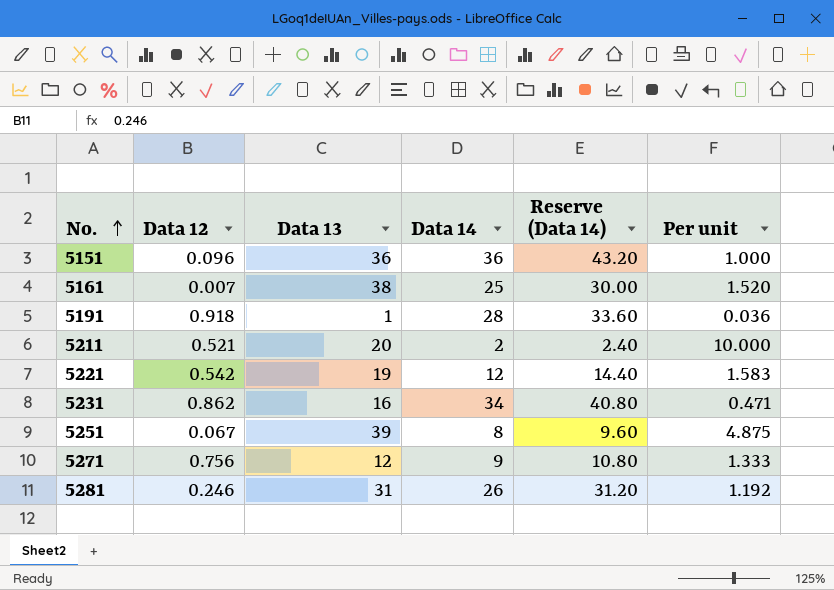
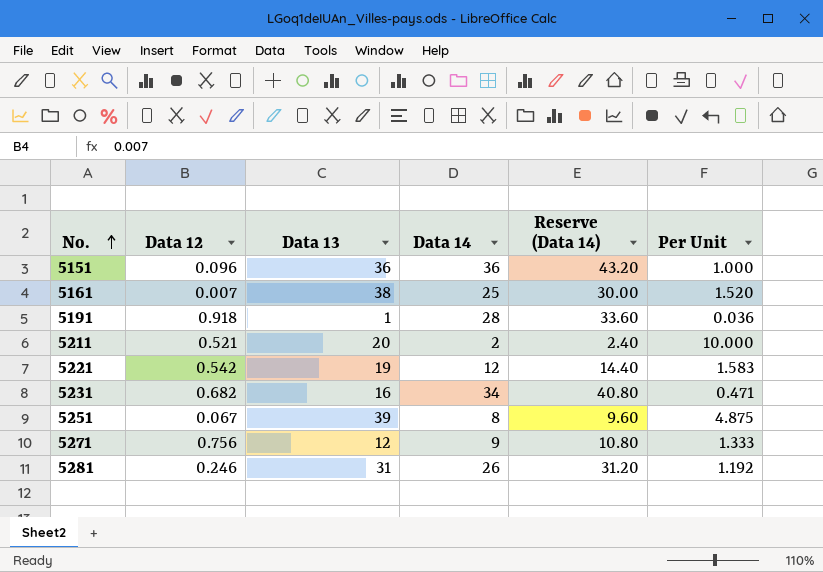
column name: Per unit -> Per Unit
5231 | Data 12: 0.862 -> 0.682

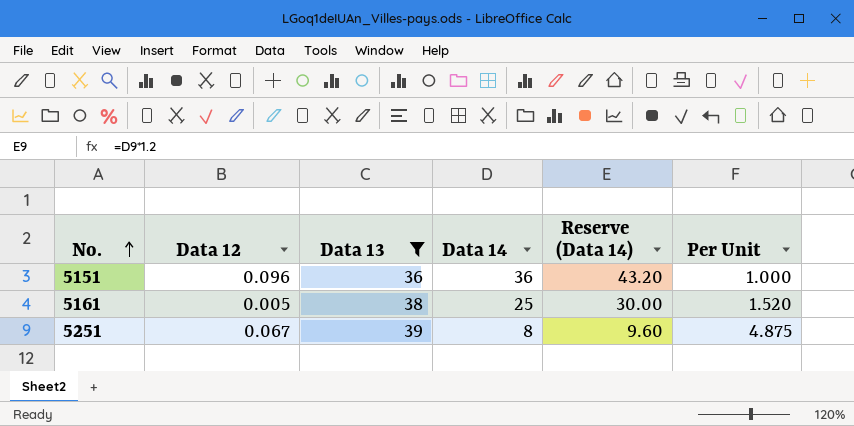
filter: none -> Data 13 >= 36
5161 | Data 12: 0.007 -> 0.005

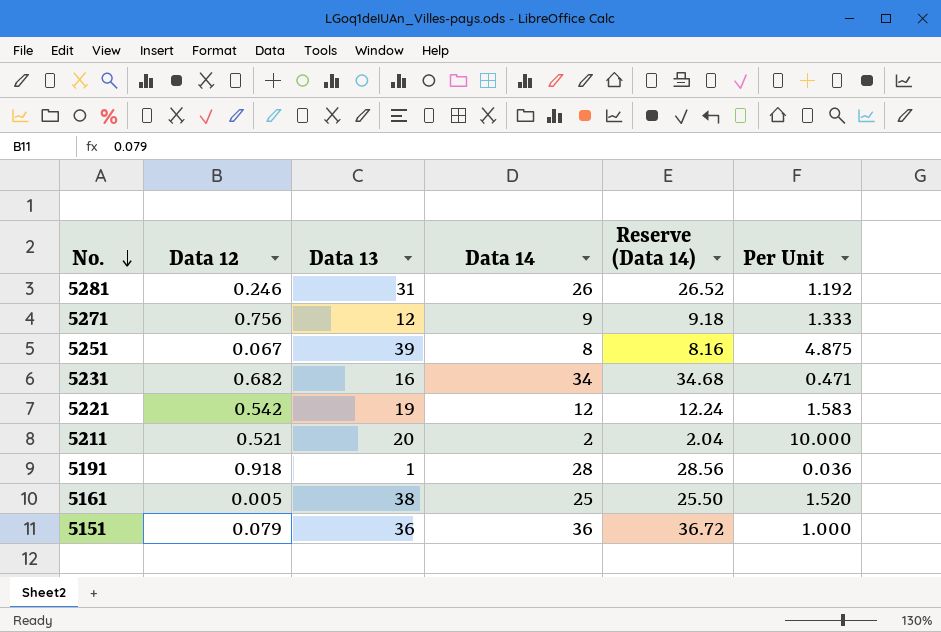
filter: Data 13 >= 36 -> none
row order: No. ascending -> No. descending
column Reserve (Data 14) | formula: [Data 14] * 1.2 -> [Data 14] * 1.02
5151 | Data 12: 0.096 -> 0.079

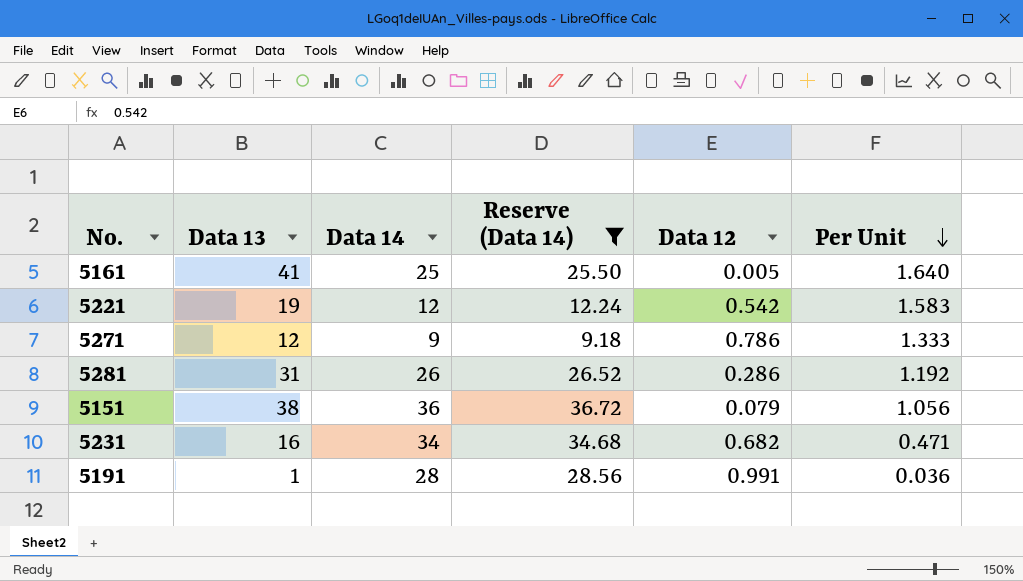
filter: none -> Reserve (Data 14) >= 9.18
row order: No. descending -> Per Unit descending
column Data 12 | position: 2 -> 5
5161 | Data 13: 38 -> 41
5161 | Per Unit: 1.520 -> 1.640
5271 | Data 12: 0.756 -> 0.786
5281 | Data 12: 0.246 -> 0.286
5151 | Data 13: 36 -> 38
5151 | Per Unit: 1.000 -> 1.056
5191 | Data 12: 0.918 -> 0.991

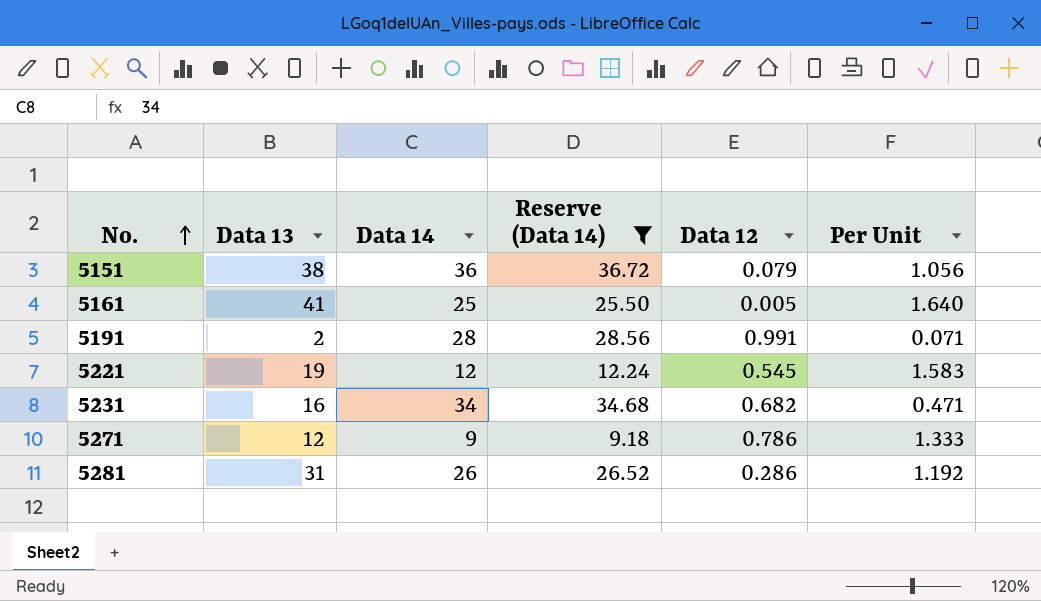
row order: Per Unit descending -> No. ascending
5191 | Data 13: 1 -> 2
5191 | Per Unit: 0.036 -> 0.071
5221 | Data 12: 0.542 -> 0.545

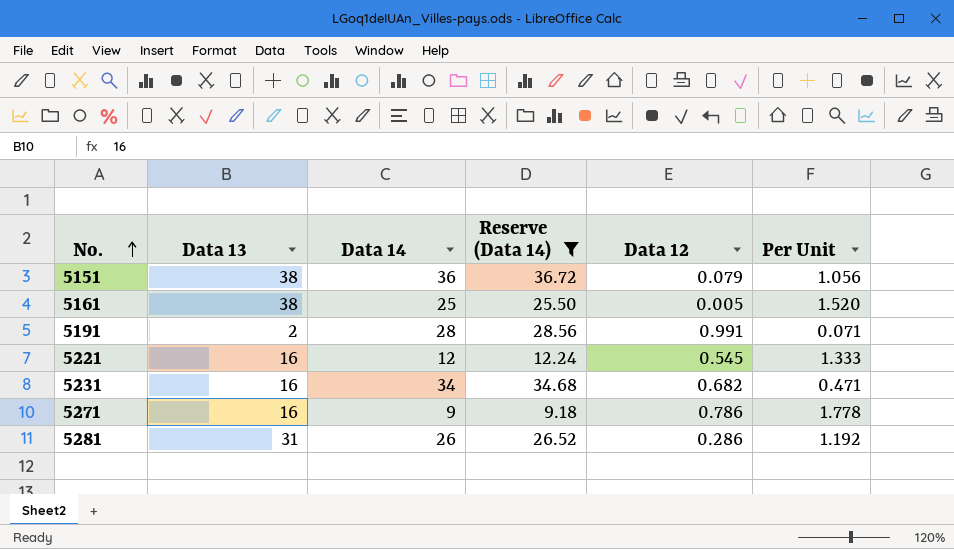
5161 | Data 13: 41 -> 38
5161 | Per Unit: 1.640 -> 1.520
5221 | Data 13: 19 -> 16
5221 | Per Unit: 1.583 -> 1.333
5271 | Data 13: 12 -> 16
5271 | Per Unit: 1.333 -> 1.778

